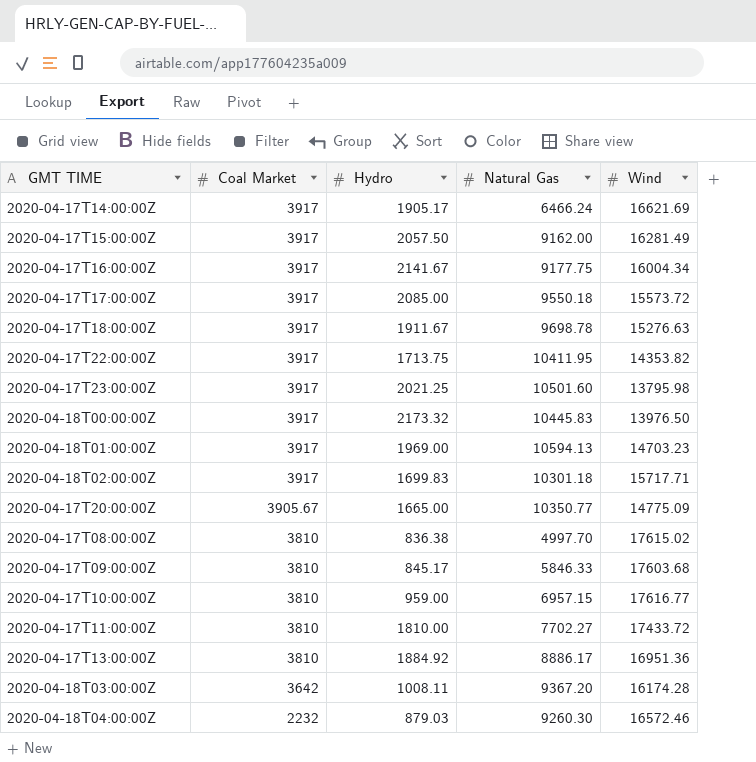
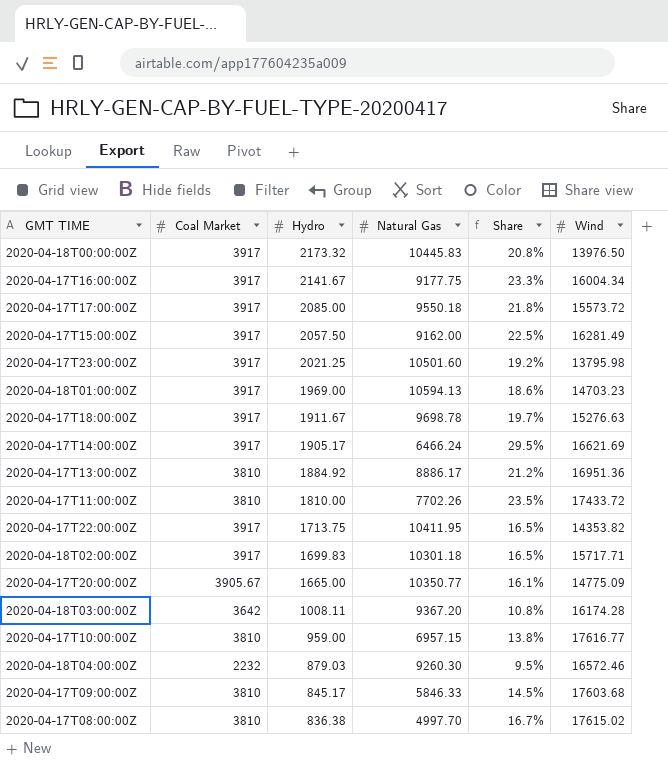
row order: Coal Market descending -> Hydro descending
column Share | formula: none -> [Hydro] / [Natural Gas]
2020-04-17T11:00:00Z | Natural Gas: 7702.27 -> 7702.26

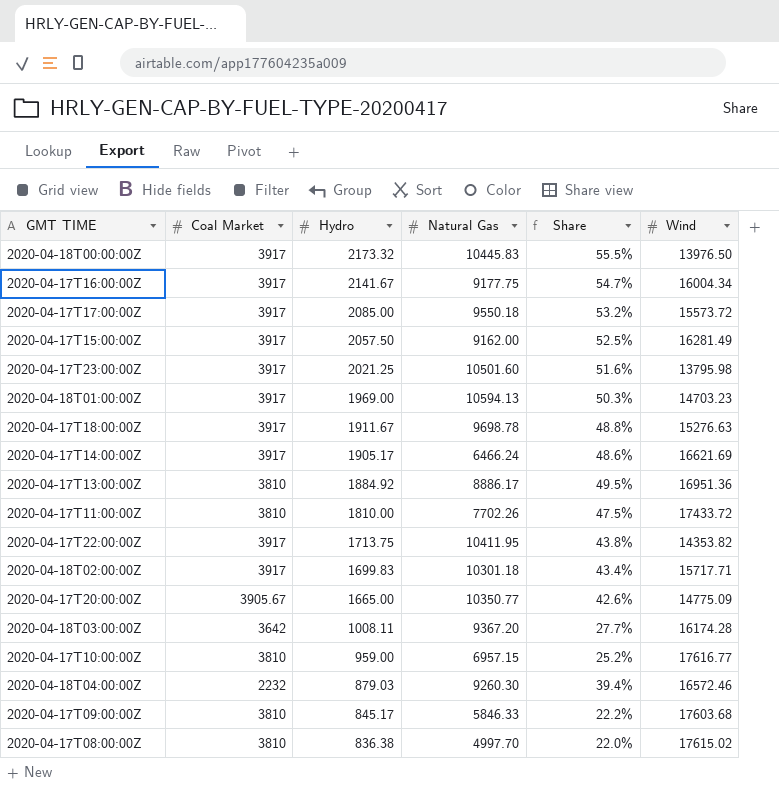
column Share | formula: [Hydro] / [Natural Gas] -> [Hydro] / [Coal Market]

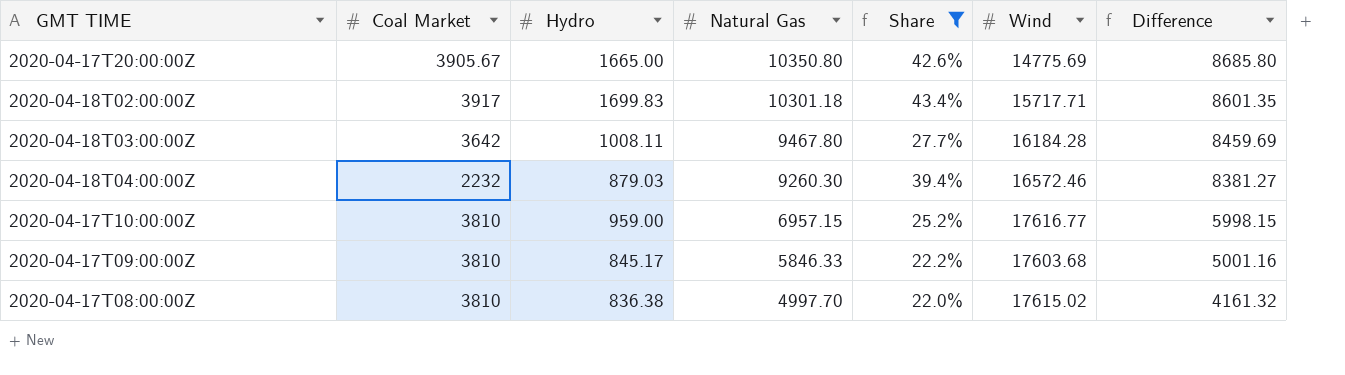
filter: none -> Share <= 43.4%
row order: Hydro descending -> Natural Gas descending
column Difference | formula: none -> [Natural Gas] - [Hydro]
2020-04-17T20:00:00Z | Natural Gas: 10350.77 -> 10350.80
2020-04-17T20:00:00Z | Wind: 14775.09 -> 14775.69
2020-04-18T03:00:00Z | Natural Gas: 9367.20 -> 9467.80
2020-04-18T03:00:00Z | Wind: 16174.28 -> 16184.28

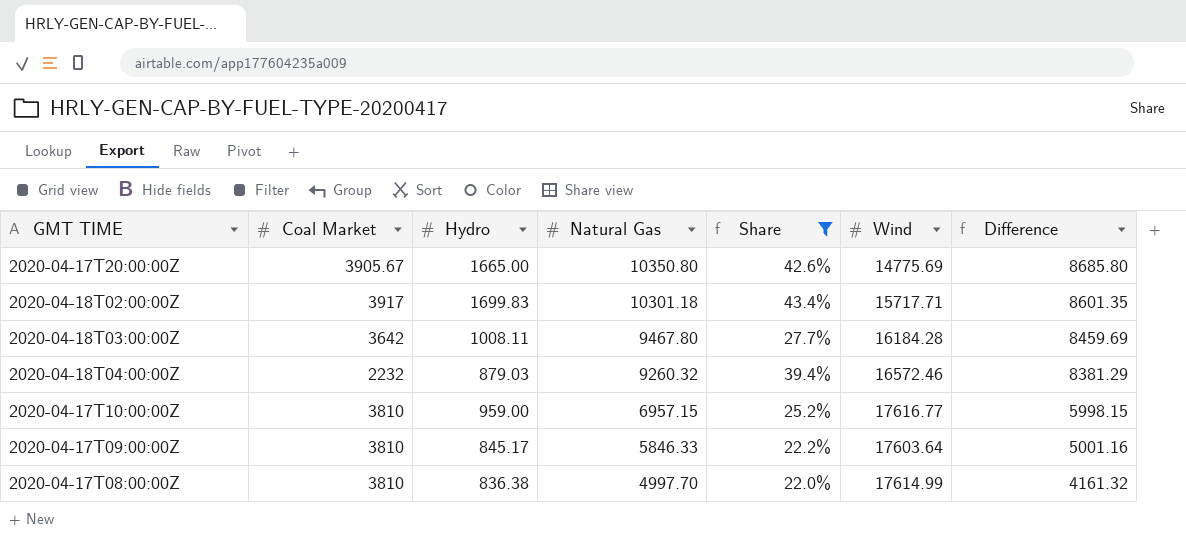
2020-04-18T04:00:00Z | Natural Gas: 9260.30 -> 9260.32
2020-04-18T04:00:00Z | Difference: 8381.27 -> 8381.29
2020-04-17T09:00:00Z | Wind: 17603.68 -> 17603.64
2020-04-17T08:00:00Z | Wind: 17615.02 -> 17614.99

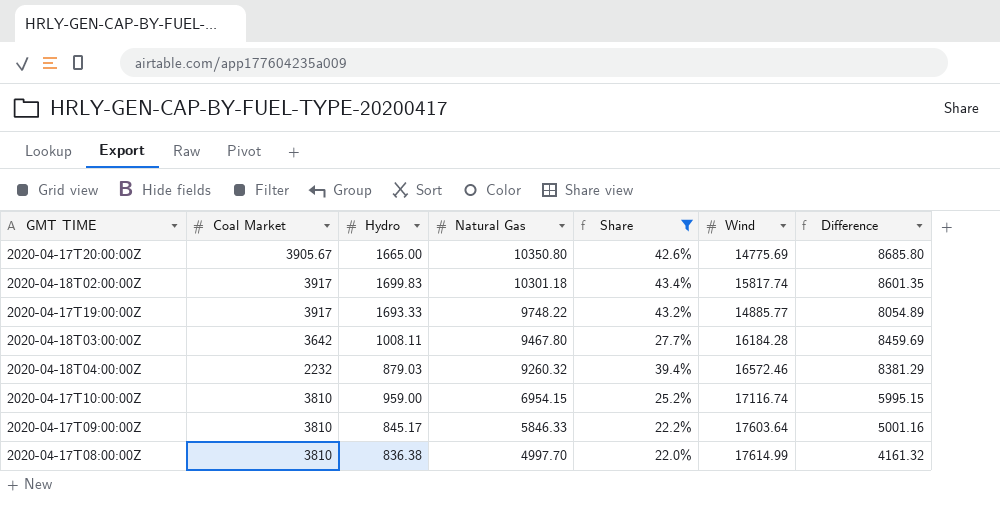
2020-04-18T02:00:00Z | Wind: 15717.71 -> 15817.74
row 2020-04-17T19:00:00Z: none -> 3917 | 1693.33 | 9748.22 | 43.2% | 14885.77 | 8054.89
2020-04-17T10:00:00Z | Natural Gas: 6957.15 -> 6954.15
2020-04-17T10:00:00Z | Wind: 17616.77 -> 17116.74
2020-04-17T10:00:00Z | Difference: 5998.15 -> 5995.15

